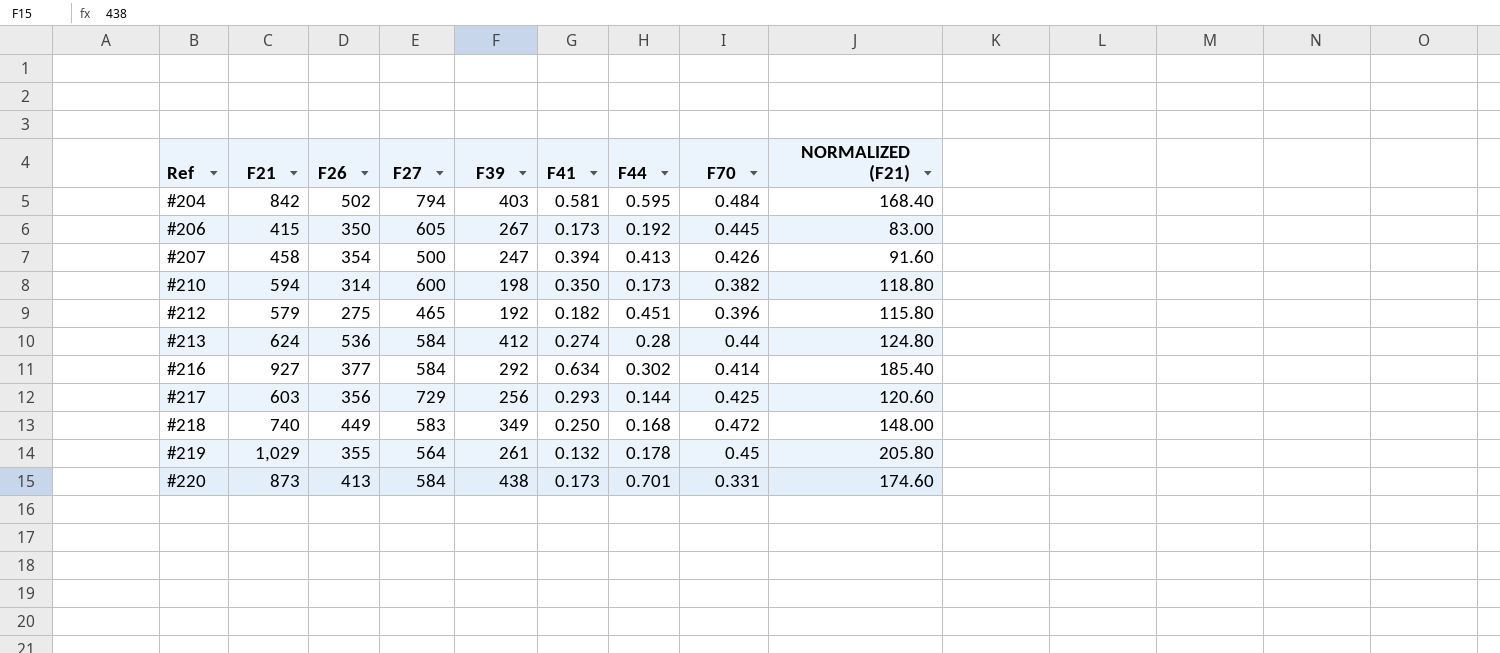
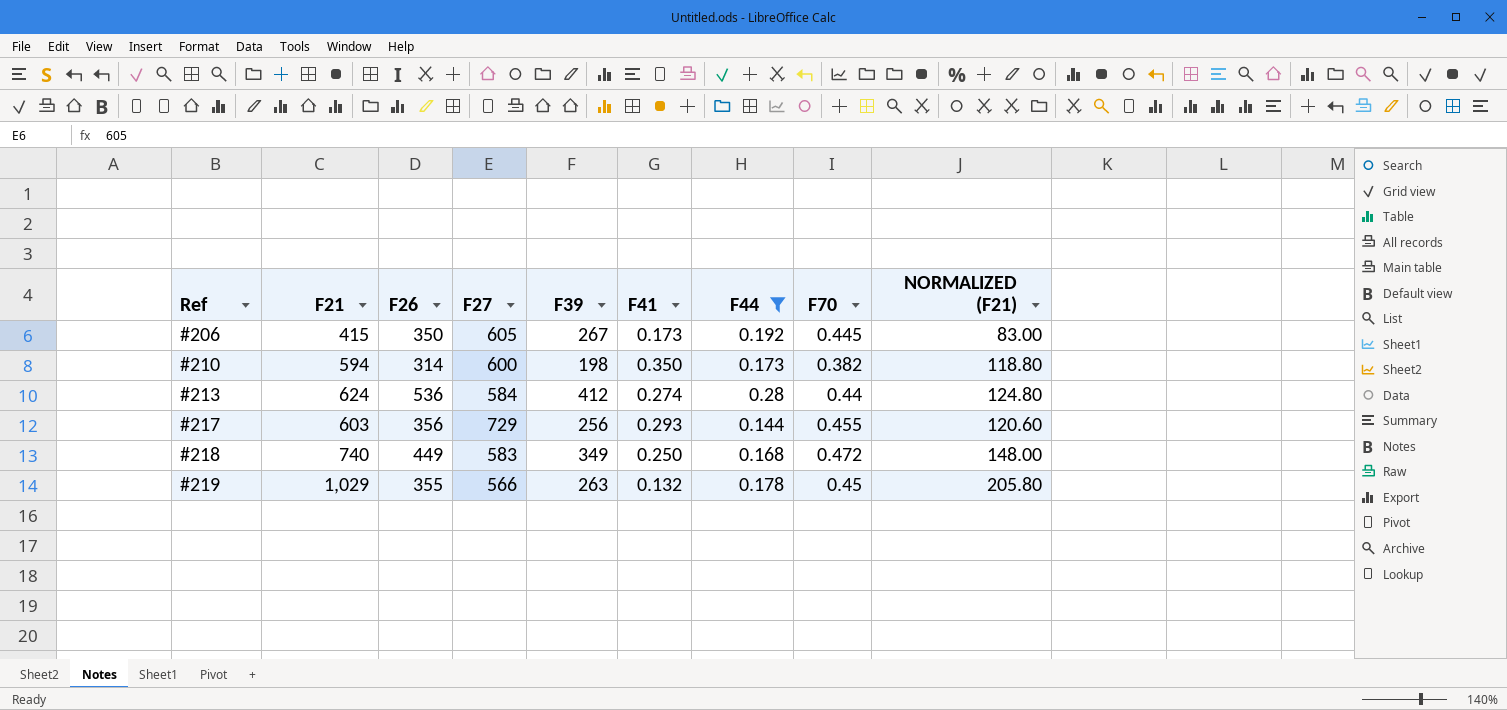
filter: none -> F44 <= 0.28
#217 | F70: 0.425 -> 0.455
#219 | F27: 564 -> 566
#219 | F39: 261 -> 263

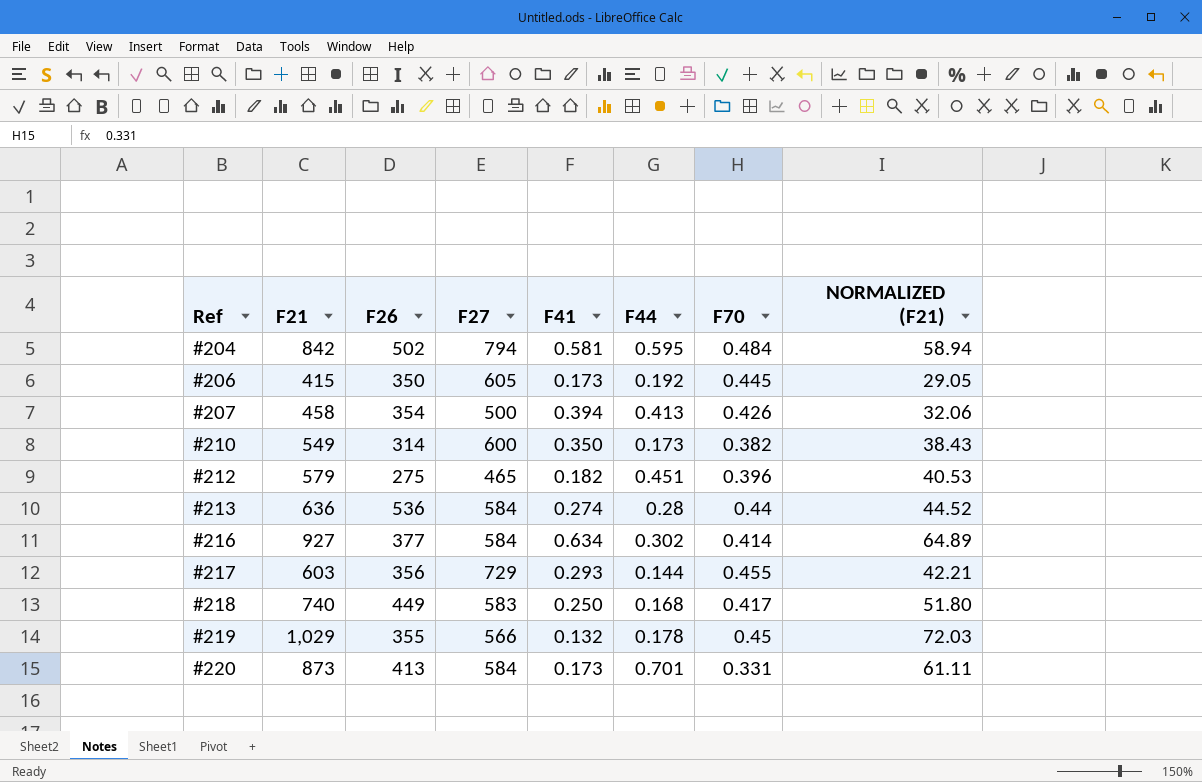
filter: F44 <= 0.28 -> none
column F39 | position: 5 -> none
column NORMALIZED (F21) | formula: [F21] * 0.2 -> [F21] * 0.07
#210 | F21: 594 -> 549
#213 | F21: 624 -> 636
#218 | F70: 0.472 -> 0.417

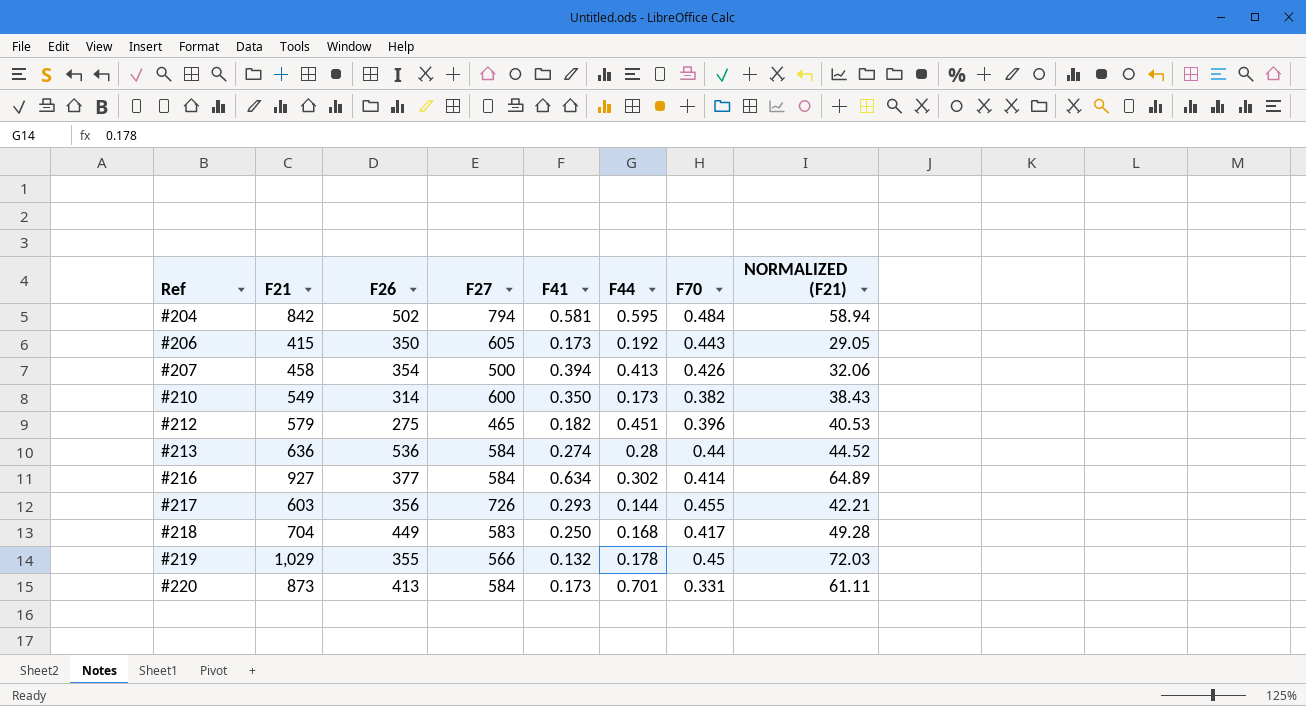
#206 | F70: 0.445 -> 0.443
#217 | F27: 729 -> 726
#218 | F21: 740 -> 704
#218 | NORMALIZED (F21): 51.80 -> 49.28

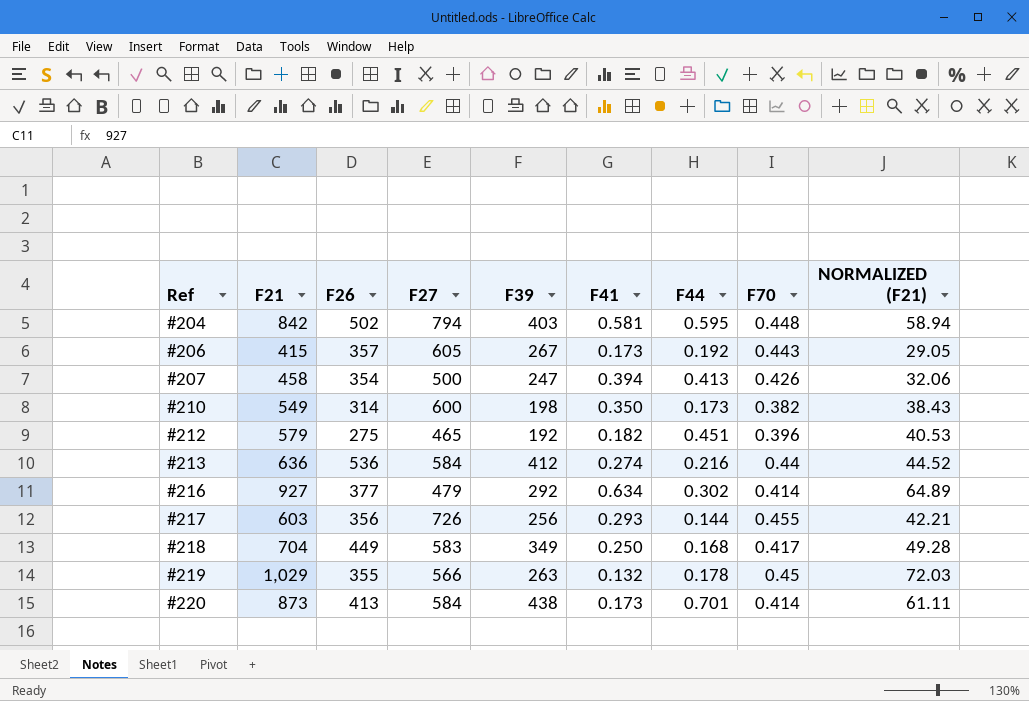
column F39 | position: none -> 5
#204 | F70: 0.484 -> 0.448
#206 | F26: 350 -> 357
#213 | F44: 0.28 -> 0.216
#216 | F27: 584 -> 479
#220 | F70: 0.331 -> 0.414

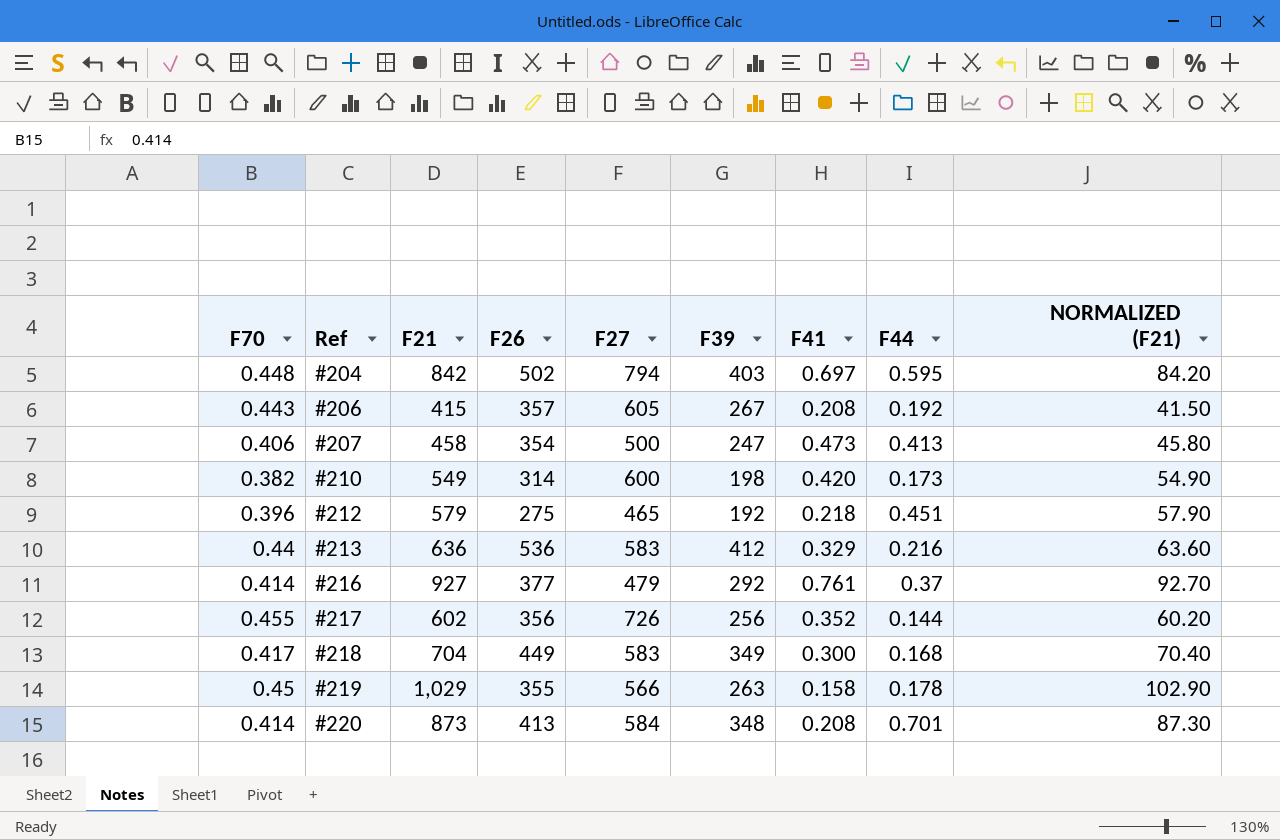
column F70 | position: 8 -> 1
column NORMALIZED (F21) | formula: [F21] * 0.07 -> [F21] * 0.1
#204 | F41: 0.581 -> 0.697
#206 | F41: 0.173 -> 0.208
#207 | F70: 0.426 -> 0.406
#207 | F41: 0.394 -> 0.473
#210 | F41: 0.350 -> 0.420
#212 | F41: 0.182 -> 0.218
#213 | F27: 584 -> 583
#213 | F41: 0.274 -> 0.329
#216 | F41: 0.634 -> 0.761
#216 | F44: 0.302 -> 0.37
#217 | F21: 603 -> 602
#217 | F41: 0.293 -> 0.352
#218 | F41: 0.250 -> 0.300
#219 | F41: 0.132 -> 0.158
#220 | F39: 438 -> 348
#220 | F41: 0.173 -> 0.208

